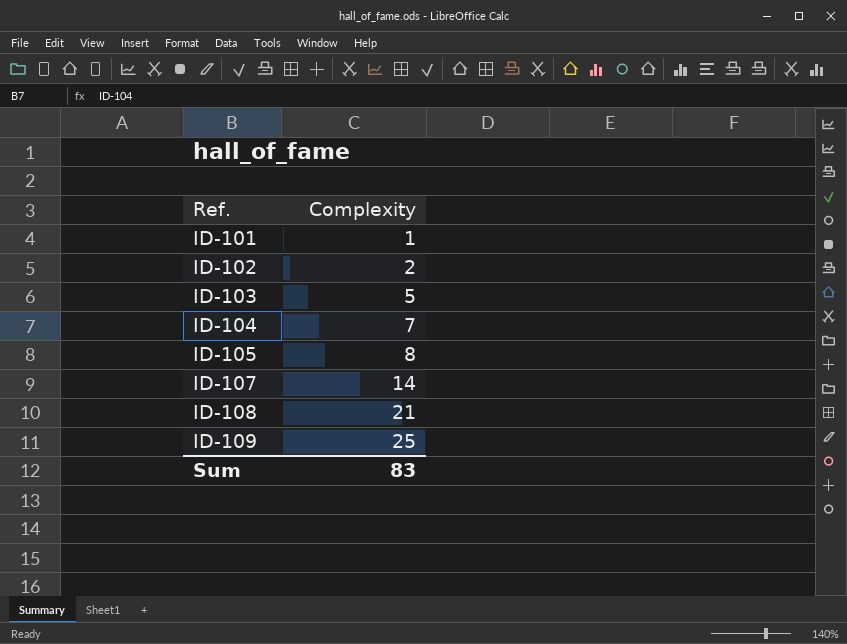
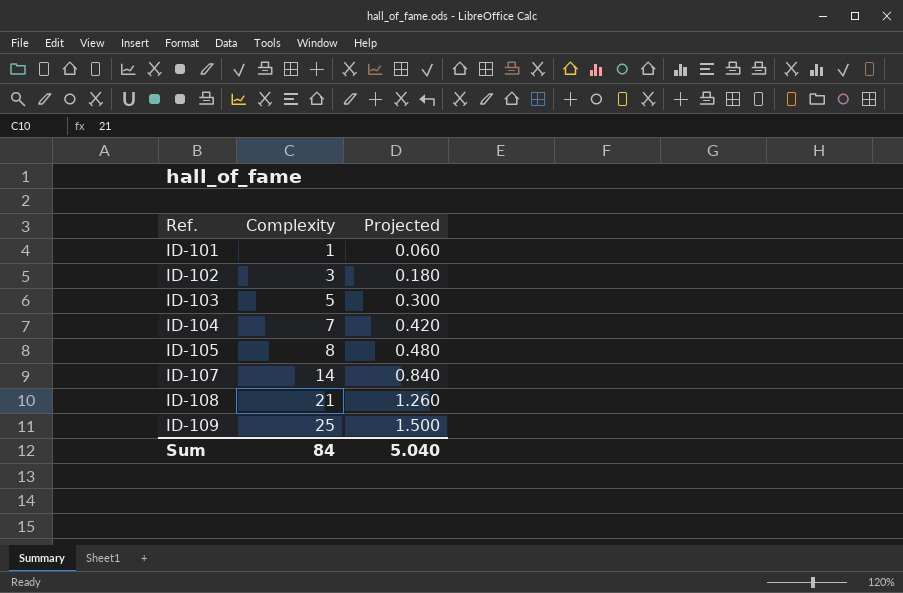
column Projected | formula: none -> [Complexity] * 0.06
ID-102 | Complexity: 2 -> 3
Sum | Complexity: 83 -> 84

